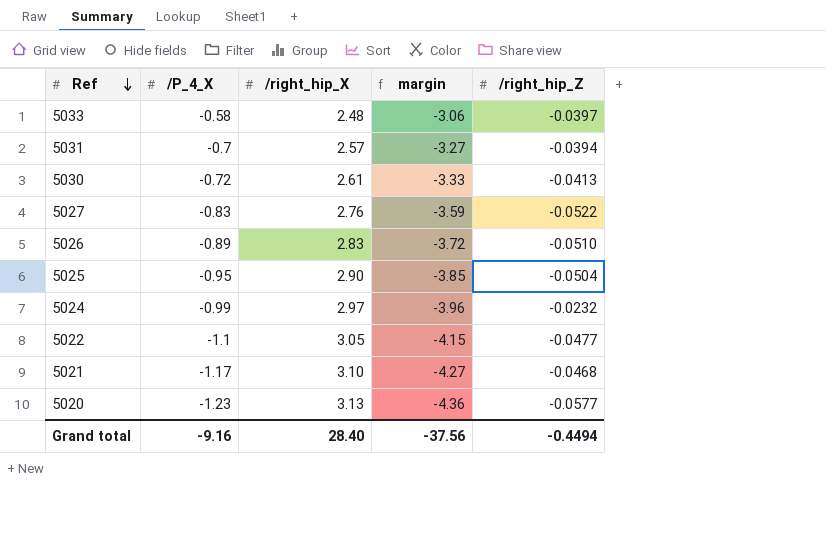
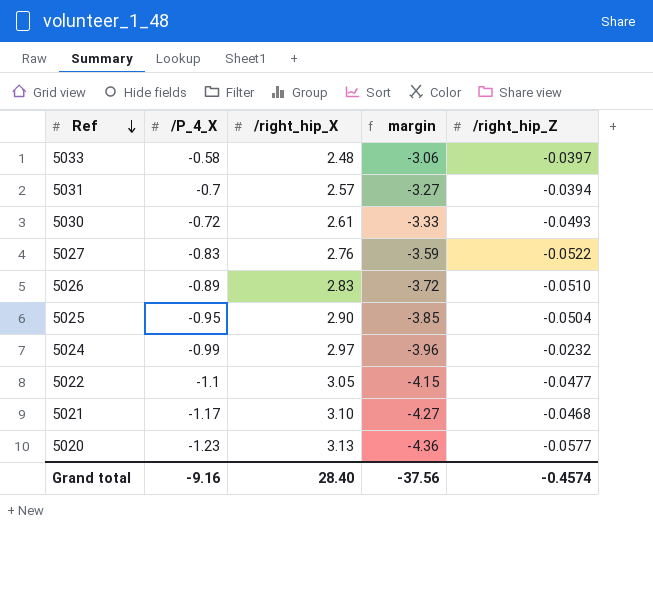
5030 | /right_hip_Z: -0.0413 -> -0.0493
Grand total | /right_hip_Z: -0.4494 -> -0.4574

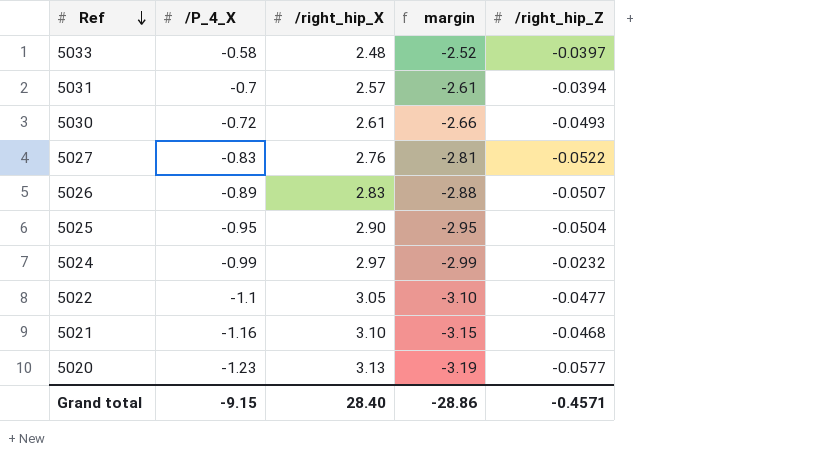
column margin | formula: [/P_4_X] - [/right_hip_X] -> [/right_hip_Z] - [/right_hip_X]
5026 | /right_hip_Z: -0.0510 -> -0.0507
5021 | /P_4_X: -1.17 -> -1.16
Grand total | /P_4_X: -9.16 -> -9.15
Grand total | margin: -37.56 -> -28.86
Grand total | /right_hip_Z: -0.4574 -> -0.4571

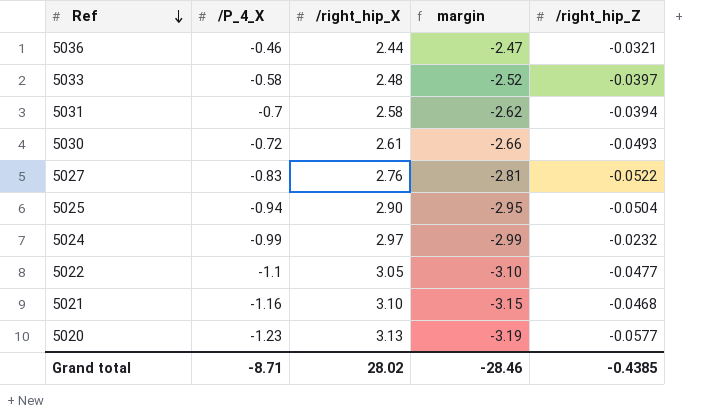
row 5026: -0.89 | 2.83 | -2.88 | -0.0507 -> none
row 5036: none -> -0.46 | 2.44 | -2.47 | -0.0321
5031 | /right_hip_X: 2.57 -> 2.58
5031 | margin: -2.61 -> -2.62
5025 | /P_4_X: -0.95 -> -0.94
Grand total | /P_4_X: -9.15 -> -8.71
Grand total | /right_hip_X: 28.40 -> 28.02
Grand total | margin: -28.86 -> -28.46
Grand total | /right_hip_Z: -0.4571 -> -0.4385

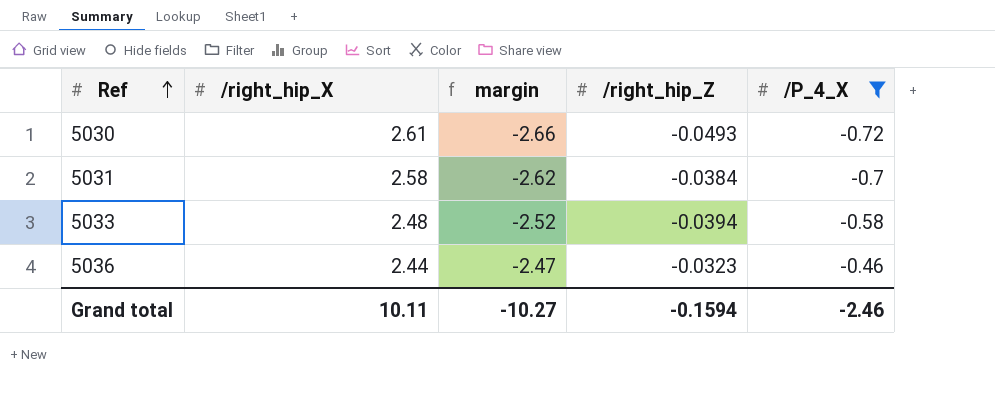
filter: none -> /P_4_X >= -0.72
row order: Ref descending -> Ref ascending
column /P_4_X | position: 2 -> 5
5031 | /right_hip_Z: -0.0394 -> -0.0384
5033 | /right_hip_Z: -0.0397 -> -0.0394
5036 | /right_hip_Z: -0.0321 -> -0.0323
Grand total | /right_hip_X: 28.02 -> 10.11
Grand total | margin: -28.46 -> -10.27
Grand total | /right_hip_Z: -0.4385 -> -0.1594
Grand total | /P_4_X: -8.71 -> -2.46

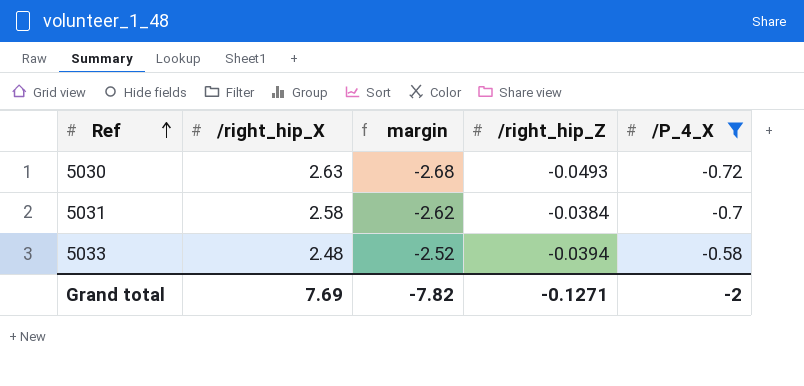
row 5036: 2.44 | -2.47 | -0.0323 | -0.46 -> none
5030 | /right_hip_X: 2.61 -> 2.63
5030 | margin: -2.66 -> -2.68
Grand total | /right_hip_X: 10.11 -> 7.69
Grand total | margin: -10.27 -> -7.82
Grand total | /right_hip_Z: -0.1594 -> -0.1271
Grand total | /P_4_X: -2.46 -> -2

